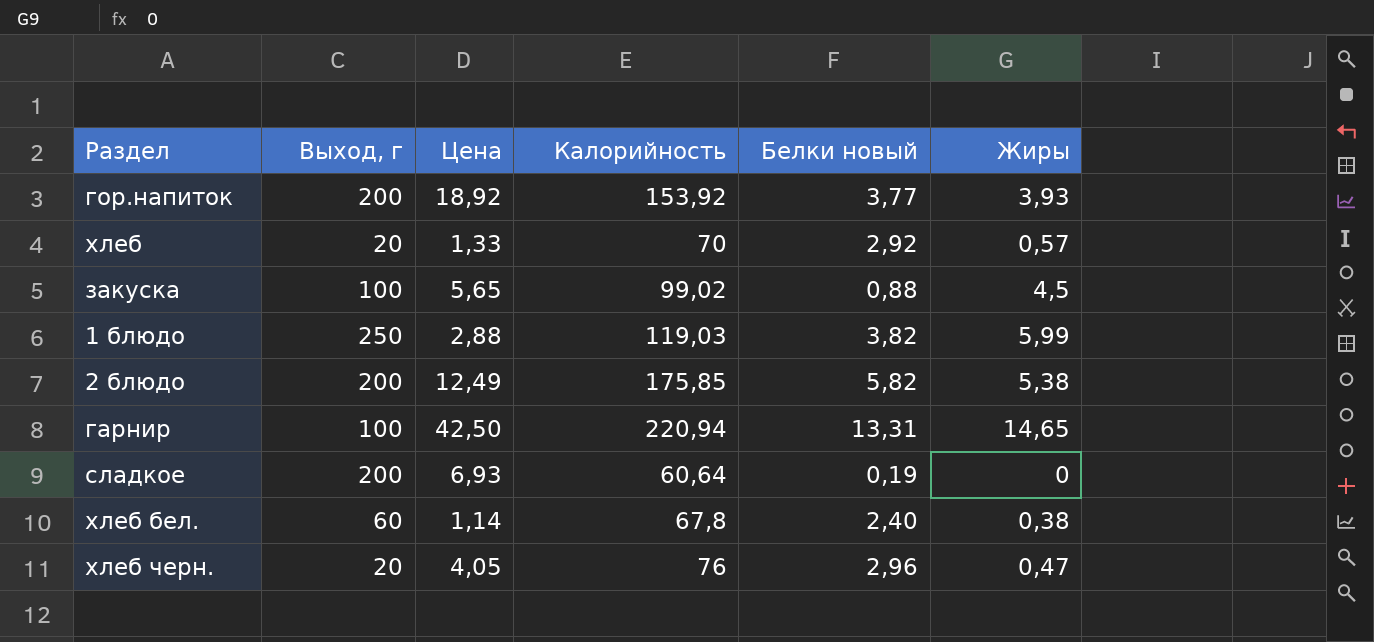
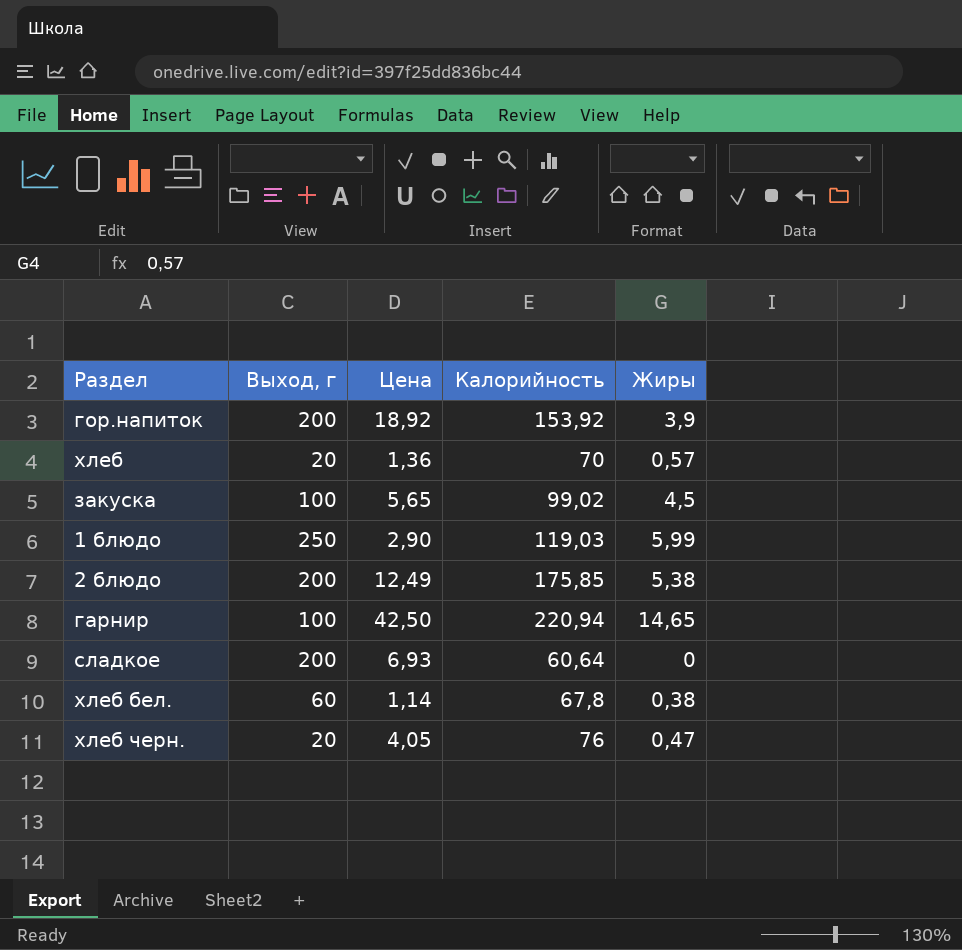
column Белки новый | position: 5 -> none
гор.напиток | Жиры: 3,93 -> 3,9
хлеб | Цена: 1,33 -> 1,36
1 блюдо | Цена: 2,88 -> 2,90

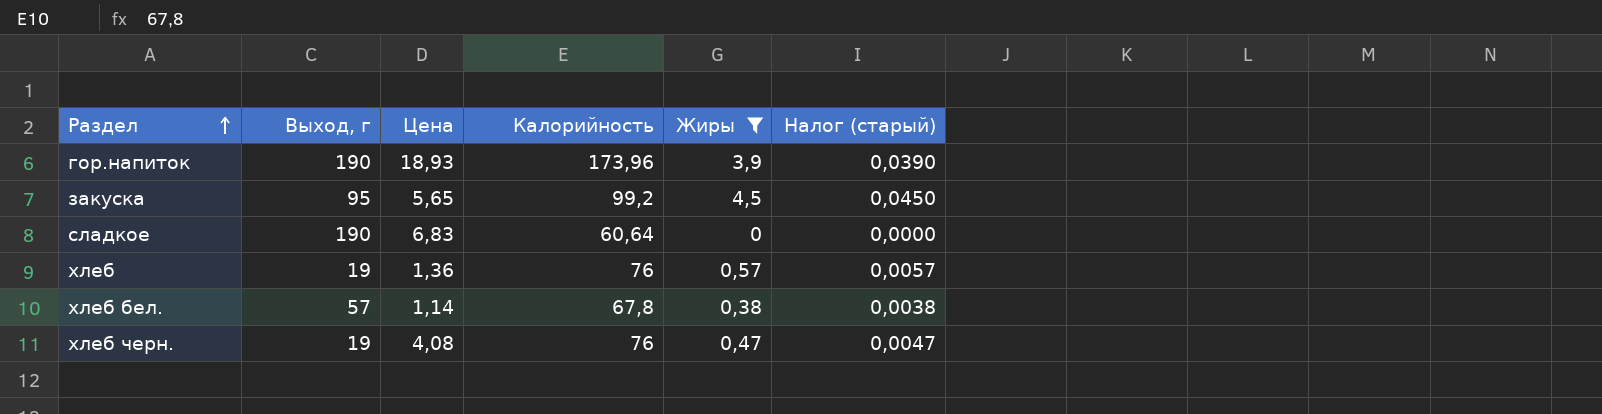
filter: none -> Жиры <= 4,5
row order: none -> Раздел ascending
column Налог (старый) | formula: none -> [Жиры] * 0,01
гор.напиток | Выход, г: 200 -> 190
гор.напиток | Цена: 18,92 -> 18,93
гор.напиток | Калорийность: 153,92 -> 173,96
закуска | Выход, г: 100 -> 95
закуска | Калорийность: 99,02 -> 99,2
сладкое | Выход, г: 200 -> 190
сладкое | Цена: 6,93 -> 6,83
хлеб | Выход, г: 20 -> 19
хлеб | Калорийность: 70 -> 76
хлеб бел. | Выход, г: 60 -> 57
хлеб черн. | Выход, г: 20 -> 19
хлеб черн. | Цена: 4,05 -> 4,08

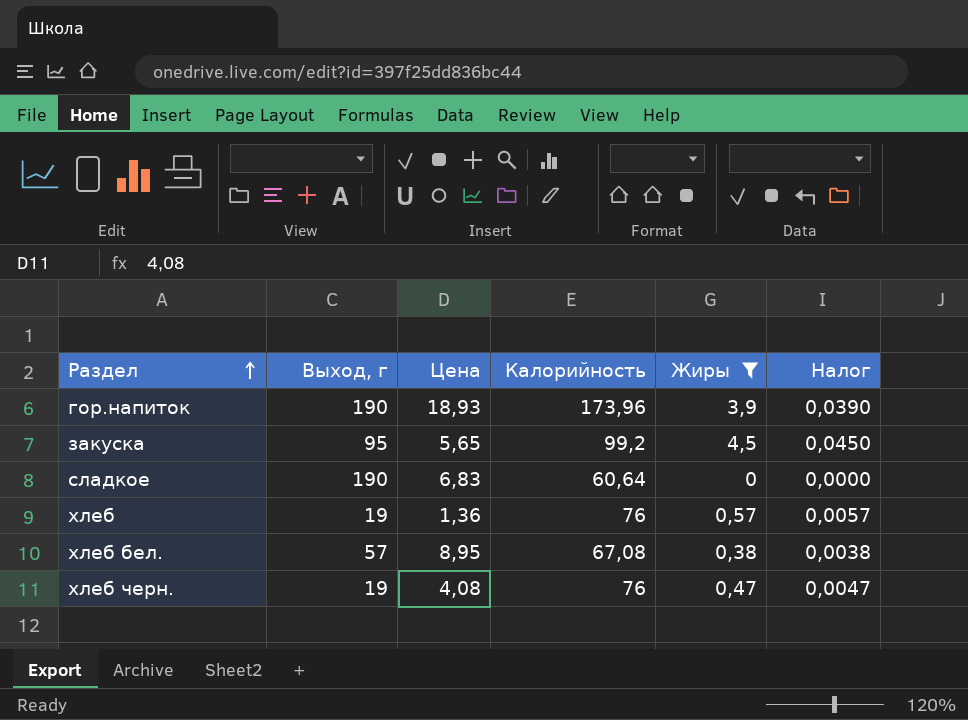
column name: Налог (старый) -> Налог
хлеб бел. | Цена: 1,14 -> 8,95
хлеб бел. | Калорийность: 67,8 -> 67,08

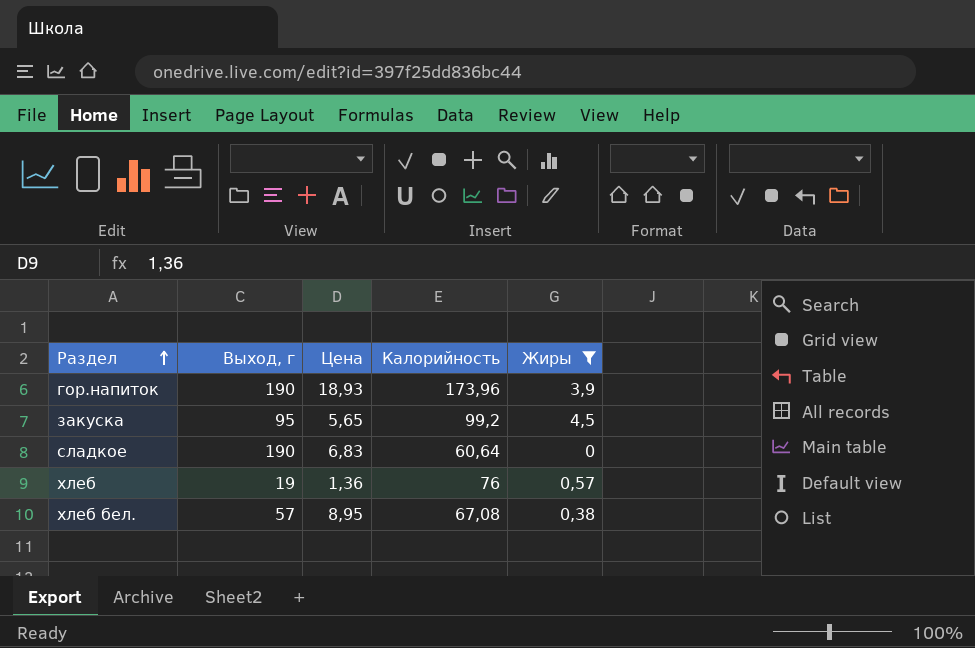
column Налог | formula: [Жиры] * 0,01 -> none
row хлеб черн.: 19 | 4,08 | 76 | 0,47 | 0,0047 -> none

